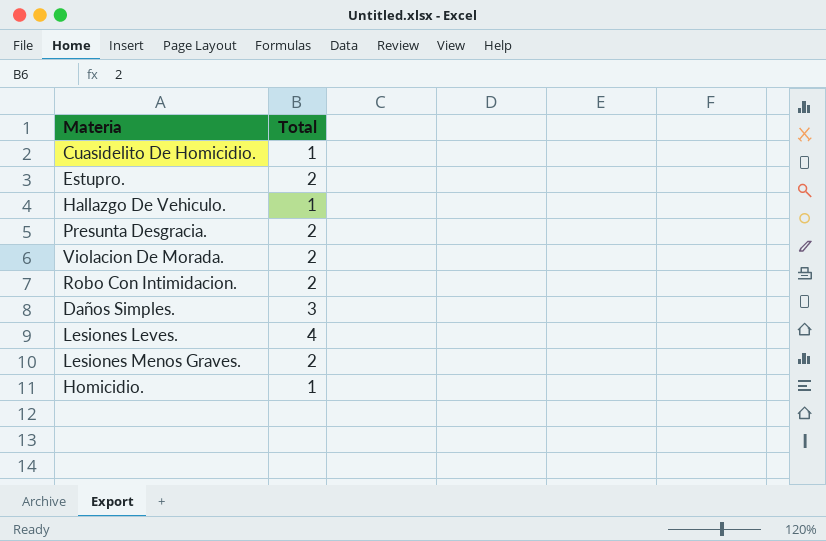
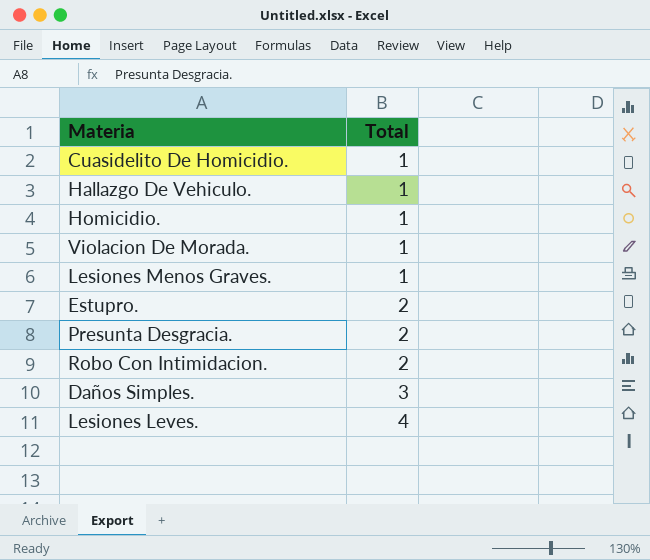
row order: none -> Total ascending
Violacion De Morada. | Total: 2 -> 1
Lesiones Menos Graves. | Total: 2 -> 1

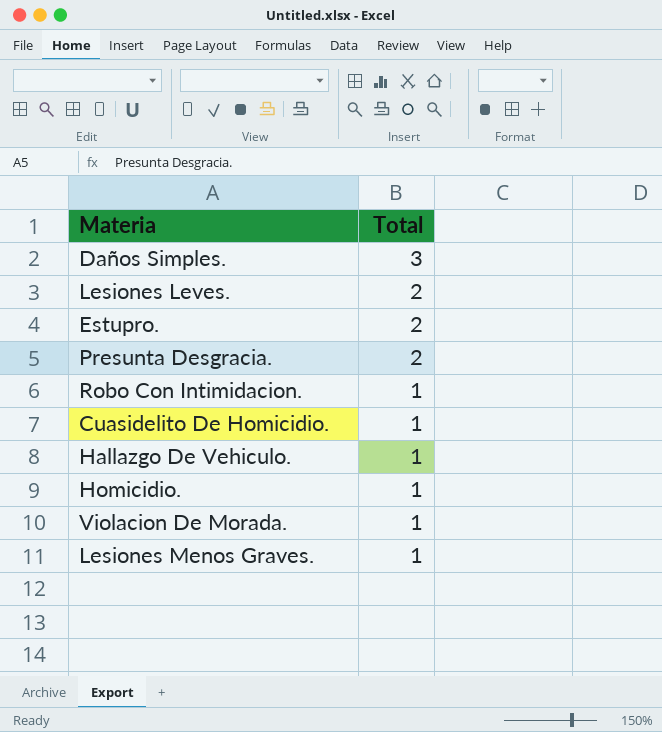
row order: Total ascending -> Total descending
Lesiones Leves. | Total: 4 -> 2
Robo Con Intimidacion. | Total: 2 -> 1

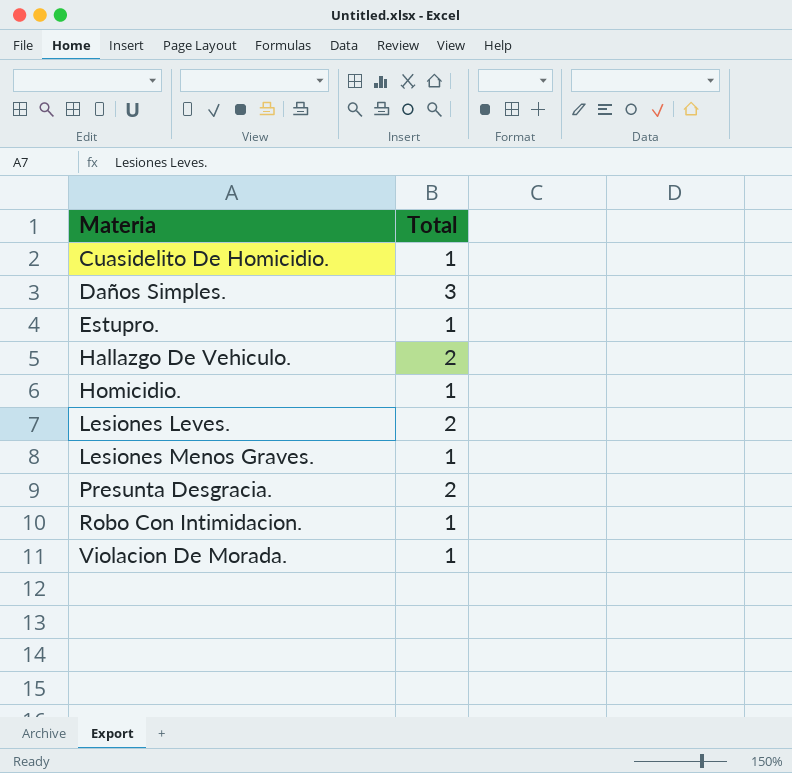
row order: Total descending -> Materia ascending
Estupro. | Total: 2 -> 1
Hallazgo De Vehiculo. | Total: 1 -> 2

